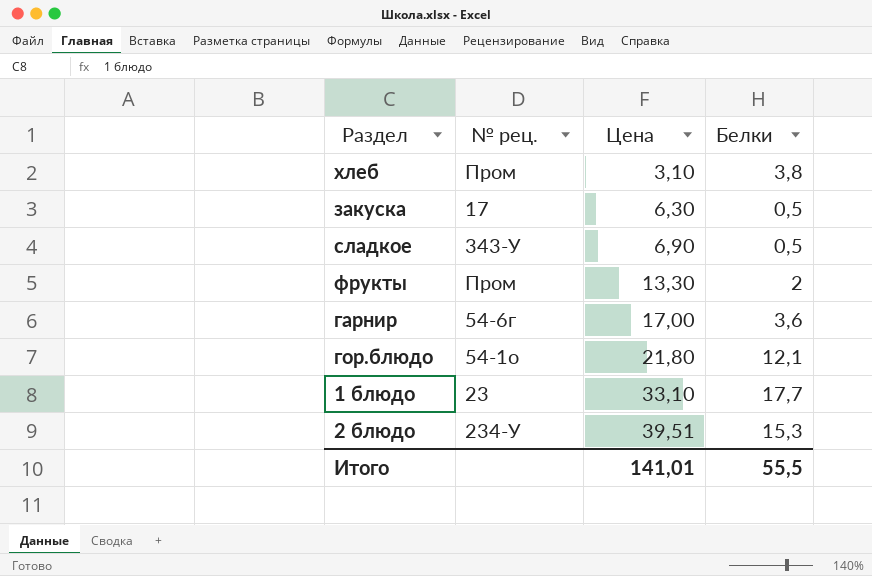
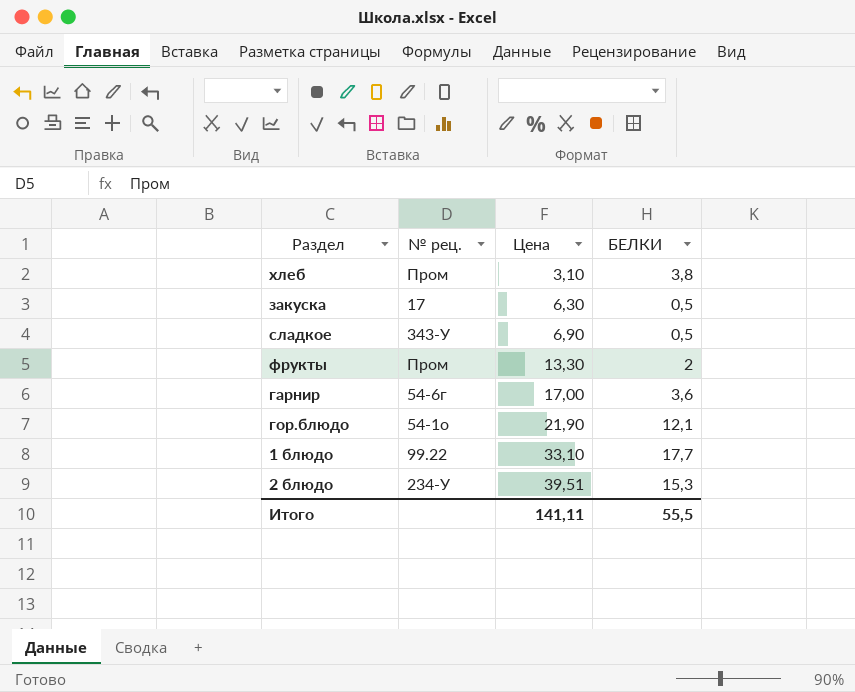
column name: Белки -> БЕЛКИ
гор.блюдо | Цена: 21,80 -> 21,90
1 блюдо | № рец.: 23 -> 99.22
Итого | Цена: 141,01 -> 141,11

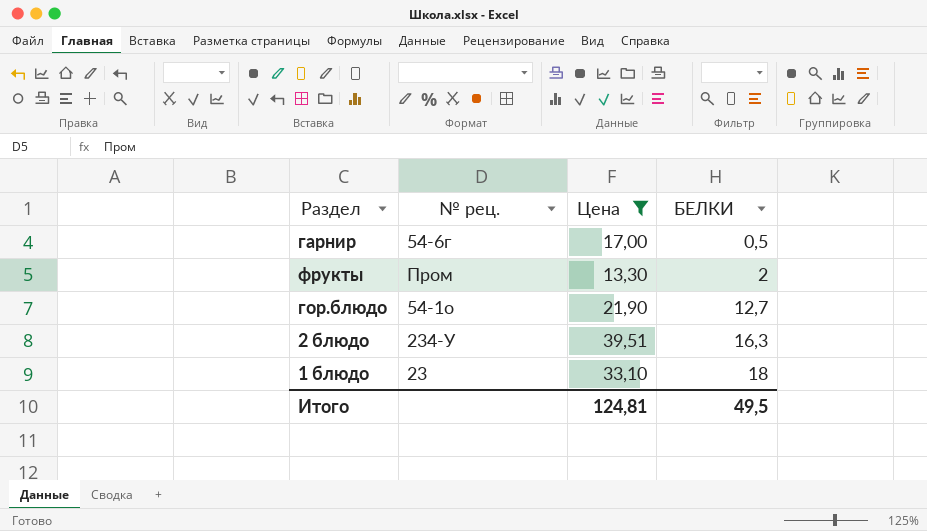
filter: none -> Цена >= 13,30
row order: Цена ascending -> БЕЛКИ ascending
гарнир | БЕЛКИ: 3,6 -> 0,5
гор.блюдо | БЕЛКИ: 12,1 -> 12,7
2 блюдо | БЕЛКИ: 15,3 -> 16,3
1 блюдо | № рец.: 99.22 -> 23
1 блюдо | БЕЛКИ: 17,7 -> 18
Итого | Цена: 141,11 -> 124,81
Итого | БЕЛКИ: 55,5 -> 49,5

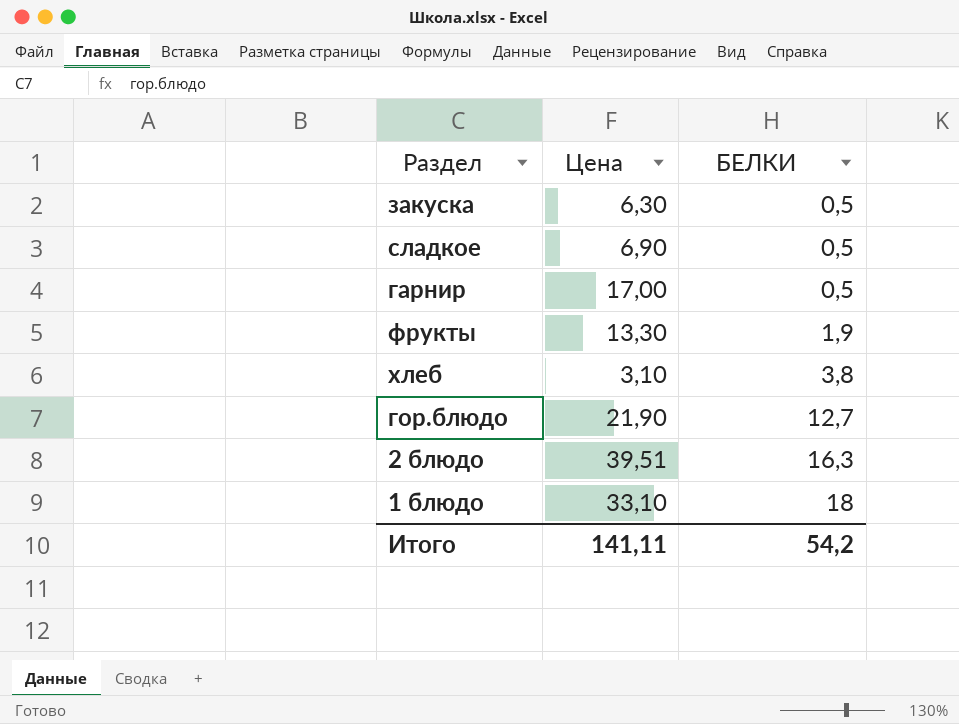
filter: Цена >= 13,30 -> none
column № рец. | position: 2 -> none
фрукты | БЕЛКИ: 2 -> 1,9
Итого | Цена: 124,81 -> 141,11
Итого | БЕЛКИ: 49,5 -> 54,2

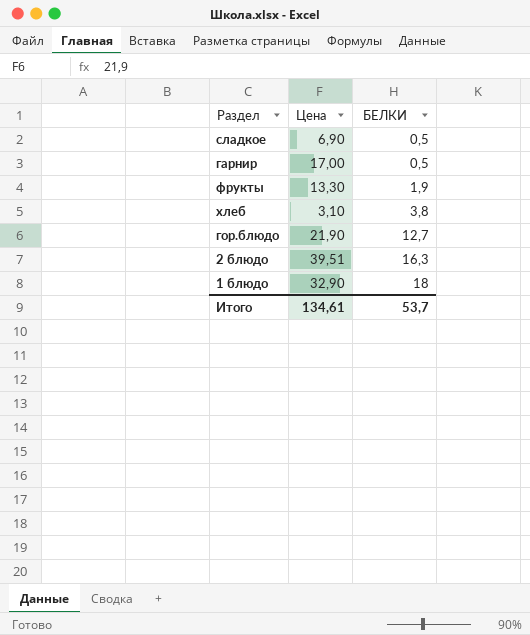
row закуска: 6,30 | 0,5 -> none
1 блюдо | Цена: 33,10 -> 32,90
Итого | Цена: 141,11 -> 134,61
Итого | БЕЛКИ: 54,2 -> 53,7

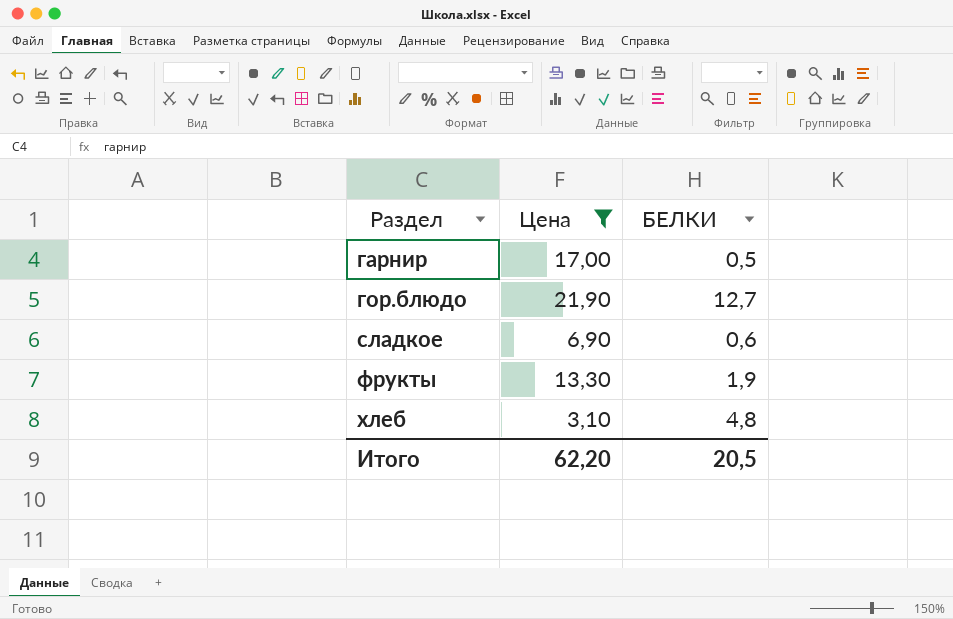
filter: none -> Цена <= 21,90
row order: БЕЛКИ ascending -> Раздел ascending
сладкое | БЕЛКИ: 0,5 -> 0,6
хлеб | БЕЛКИ: 3,8 -> 4,8
Итого | Цена: 134,61 -> 62,20
Итого | БЕЛКИ: 53,7 -> 20,5

